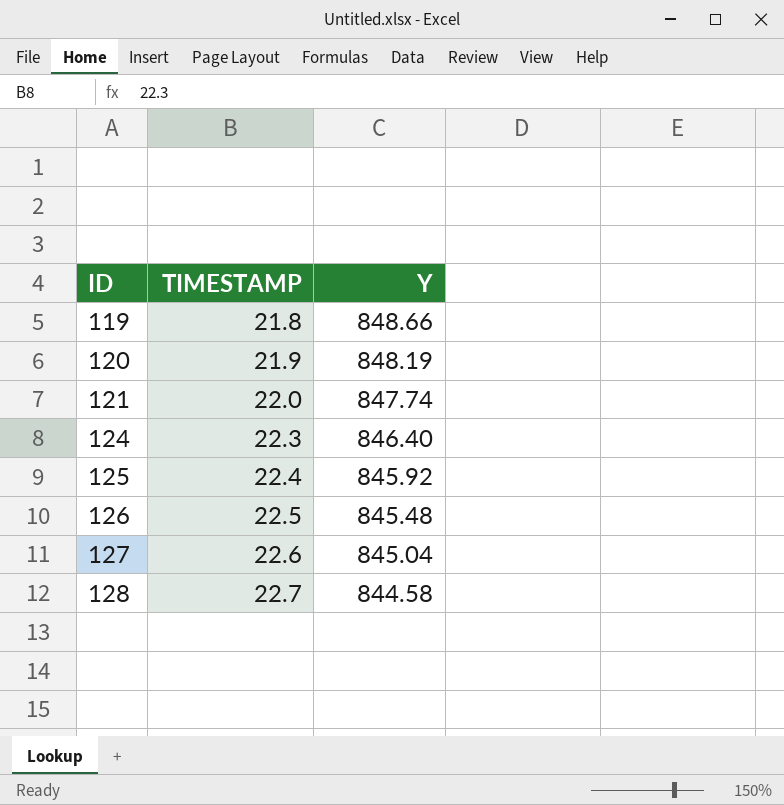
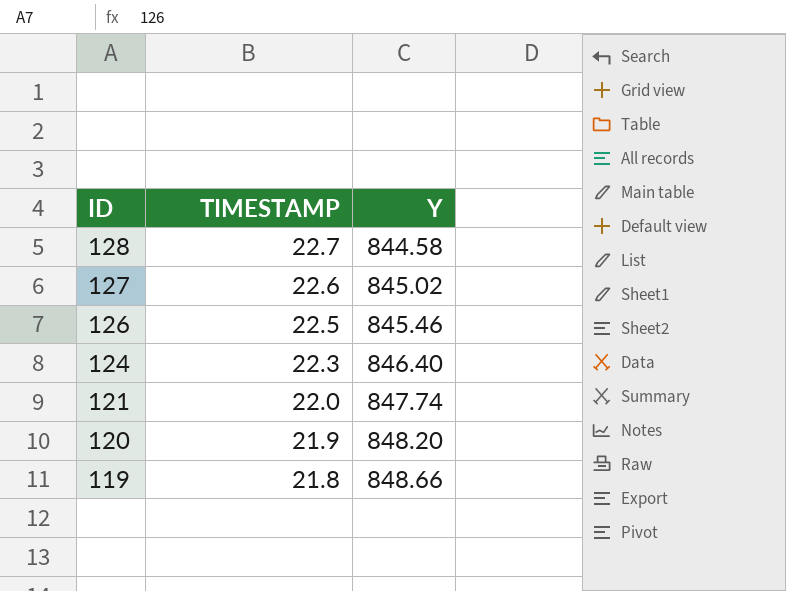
row order: ID ascending -> ID descending
row 125: 22.4 | 845.92 -> none
127 | Y: 845.04 -> 845.02
126 | Y: 845.48 -> 845.46
120 | Y: 848.19 -> 848.20

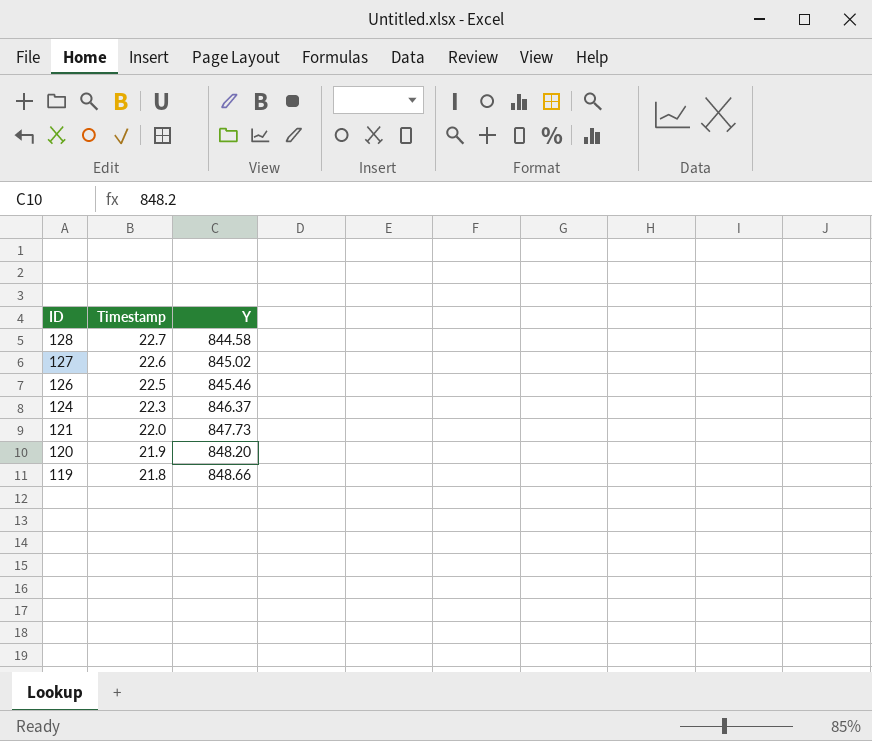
column name: TIMESTAMP -> Timestamp
124 | Y: 846.40 -> 846.37
121 | Y: 847.74 -> 847.73

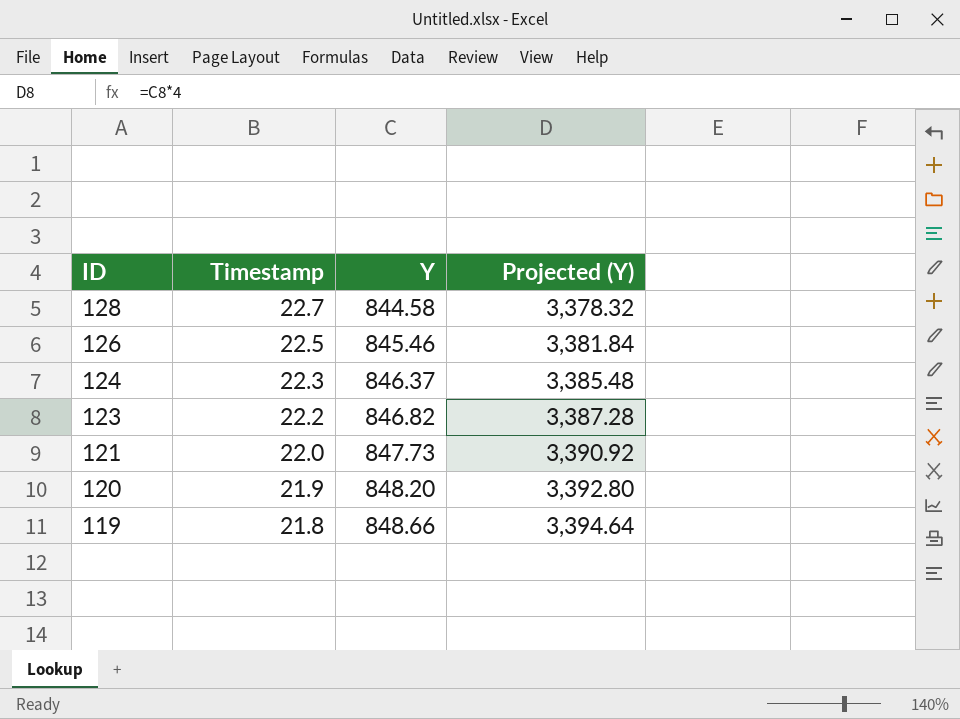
column Projected (Y) | formula: none -> [Y] * 4
row 127: 22.6 | 845.02 -> none
row 123: none -> 22.2 | 846.82 | 3,387.28

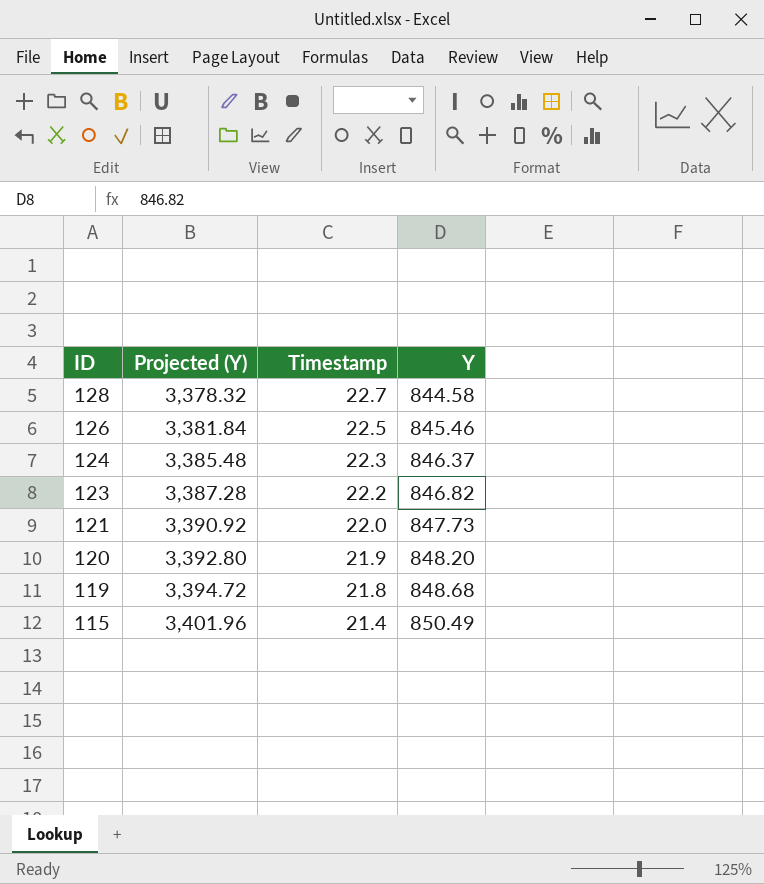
column Projected (Y) | position: 4 -> 2
119 | Projected (Y): 3,394.64 -> 3,394.72
119 | Y: 848.66 -> 848.68
row 115: none -> 3,401.96 | 21.4 | 850.49

